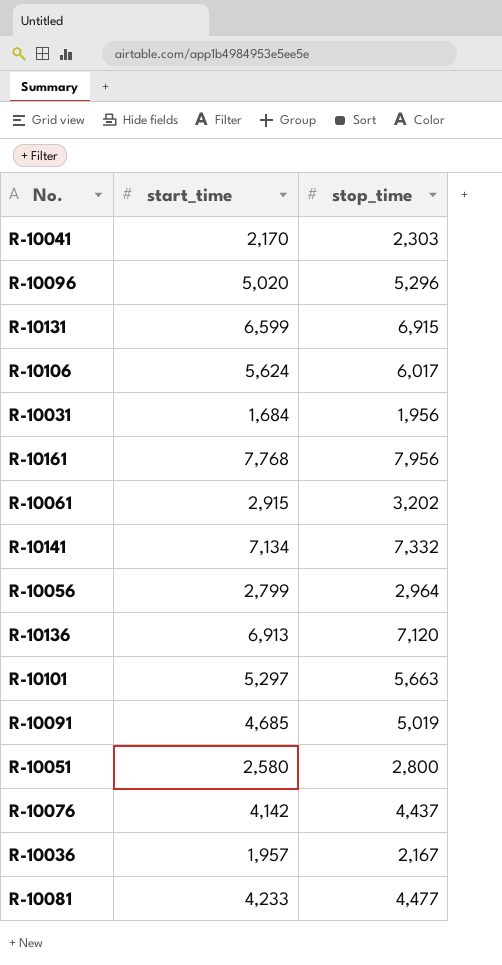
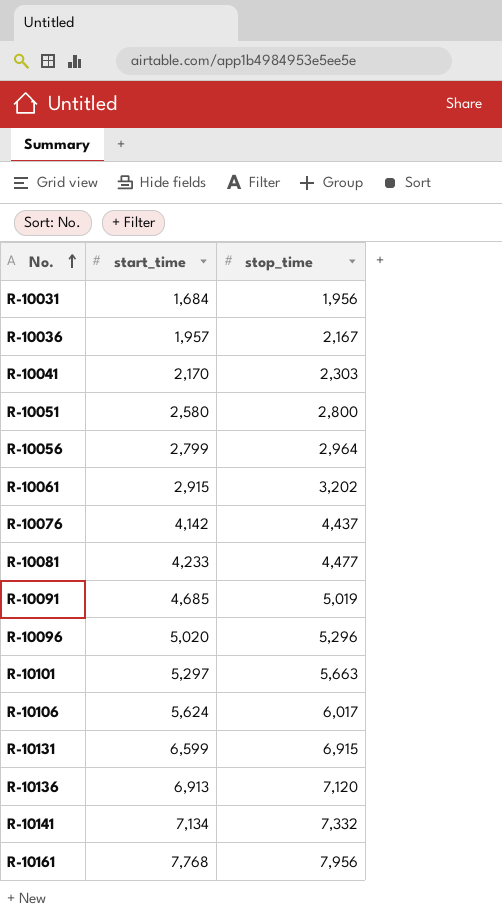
row order: none -> No. ascending

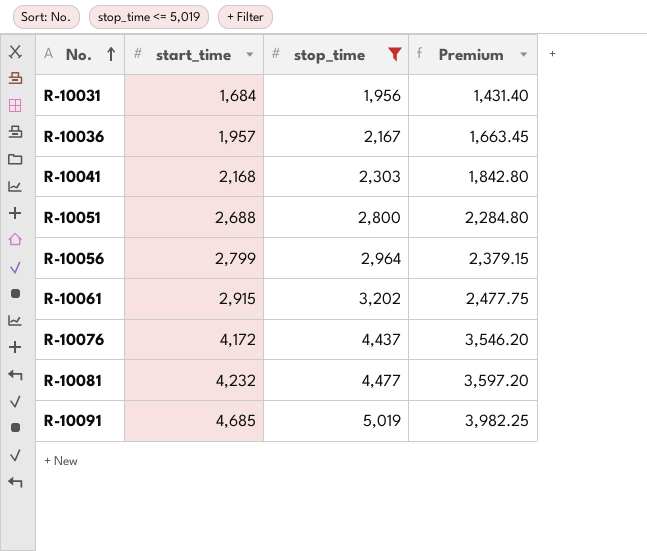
filter: none -> stop_time <= 5,019
column Premium | formula: none -> [start_time] * 0.85
R-10041 | start_time: 2,170 -> 2,168
R-10051 | start_time: 2,580 -> 2,688
R-10076 | start_time: 4,142 -> 4,172
R-10081 | start_time: 4,233 -> 4,232

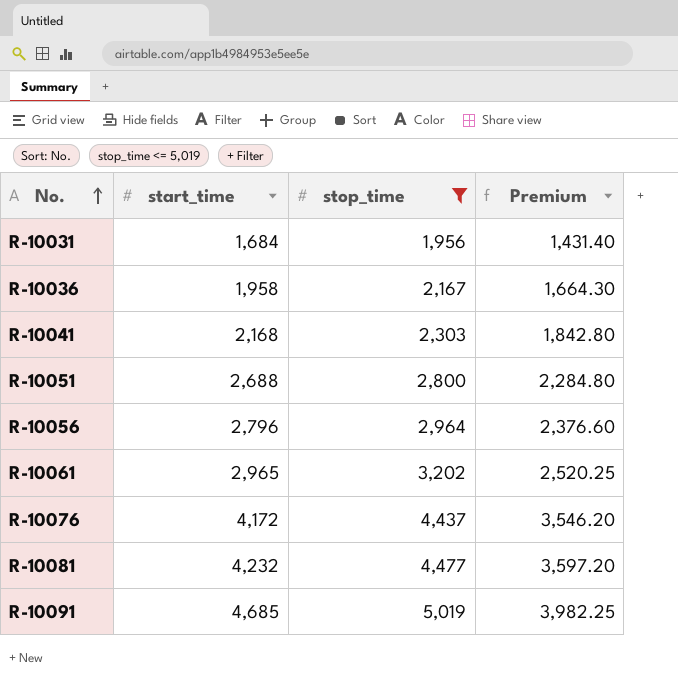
R-10036 | start_time: 1,957 -> 1,958
R-10036 | Premium: 1,663.45 -> 1,664.30
R-10056 | start_time: 2,799 -> 2,796
R-10056 | Premium: 2,379.15 -> 2,376.60
R-10061 | start_time: 2,915 -> 2,965
R-10061 | Premium: 2,477.75 -> 2,520.25

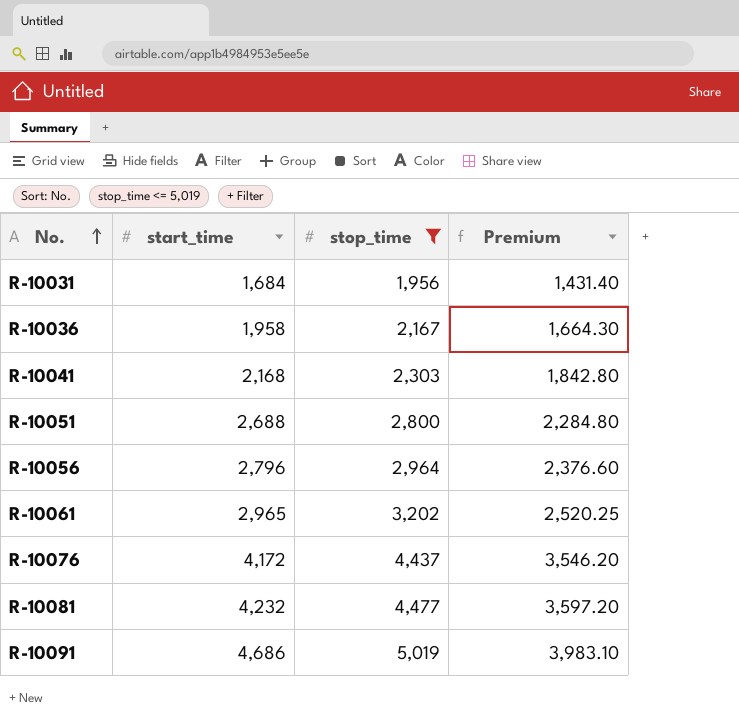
R-10091 | start_time: 4,685 -> 4,686
R-10091 | Premium: 3,982.25 -> 3,983.10

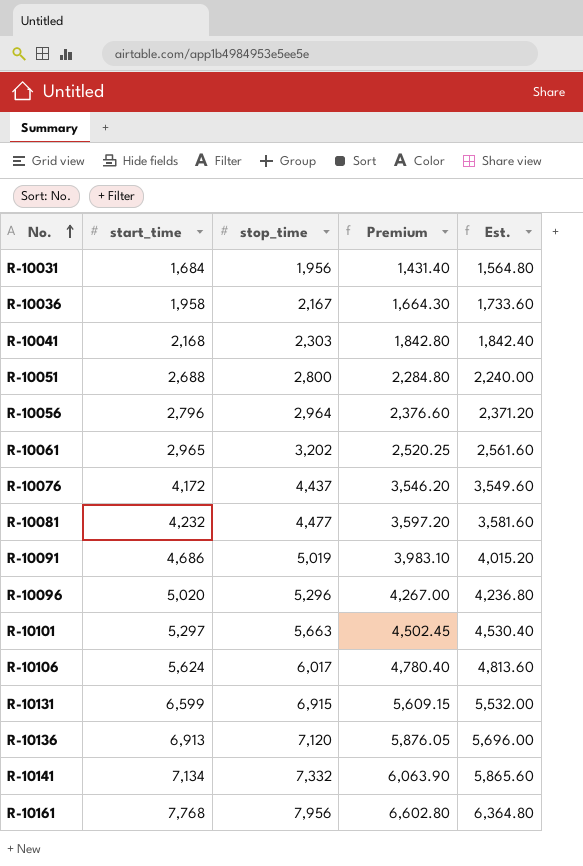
filter: stop_time <= 5,019 -> none
column Est. | formula: none -> [stop_time] * 0.8

